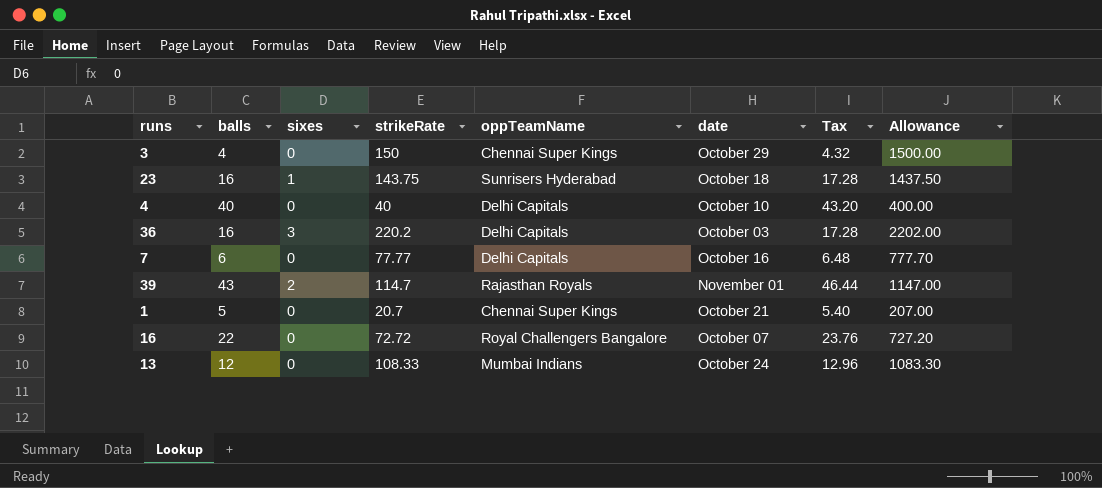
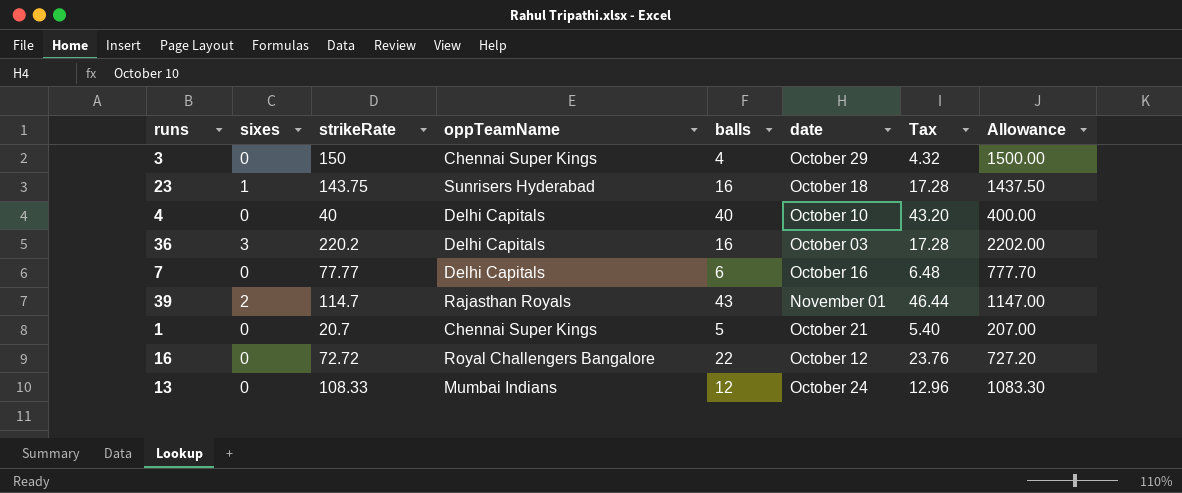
column balls | position: 2 -> 5
16 | date: October 07 -> October 12

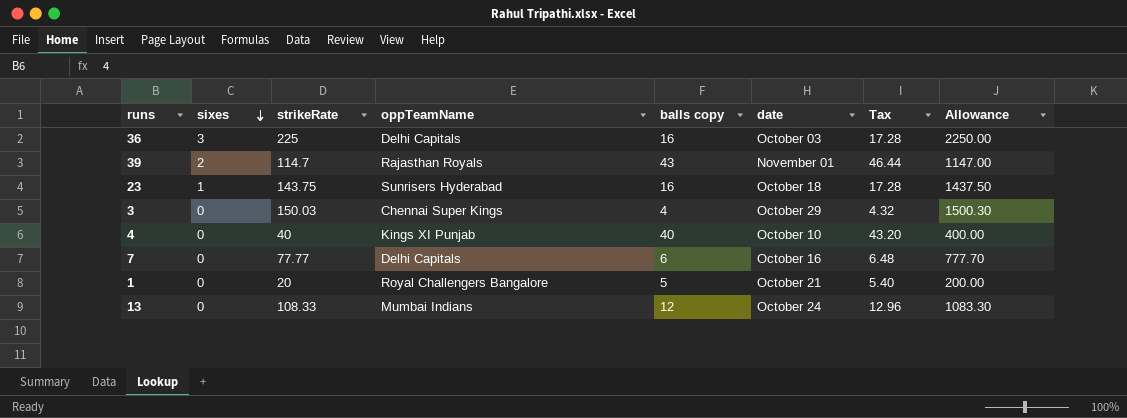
row order: none -> sixes descending
column name: balls -> balls copy
row 16: 0 | 72.72 | Royal Challengers Bangalore | 22 | October 12 | 23.76 | 727.20 -> none
36 | strikeRate: 220.2 -> 225
36 | Allowance: 2202.00 -> 2250.00
3 | strikeRate: 150 -> 150.03
3 | Allowance: 1500.00 -> 1500.30
4 | oppTeamName: Delhi Capitals -> Kings XI Punjab
1 | strikeRate: 20.7 -> 20
1 | oppTeamName: Chennai Super Kings -> Royal Challengers Bangalore
1 | Allowance: 207.00 -> 200.00

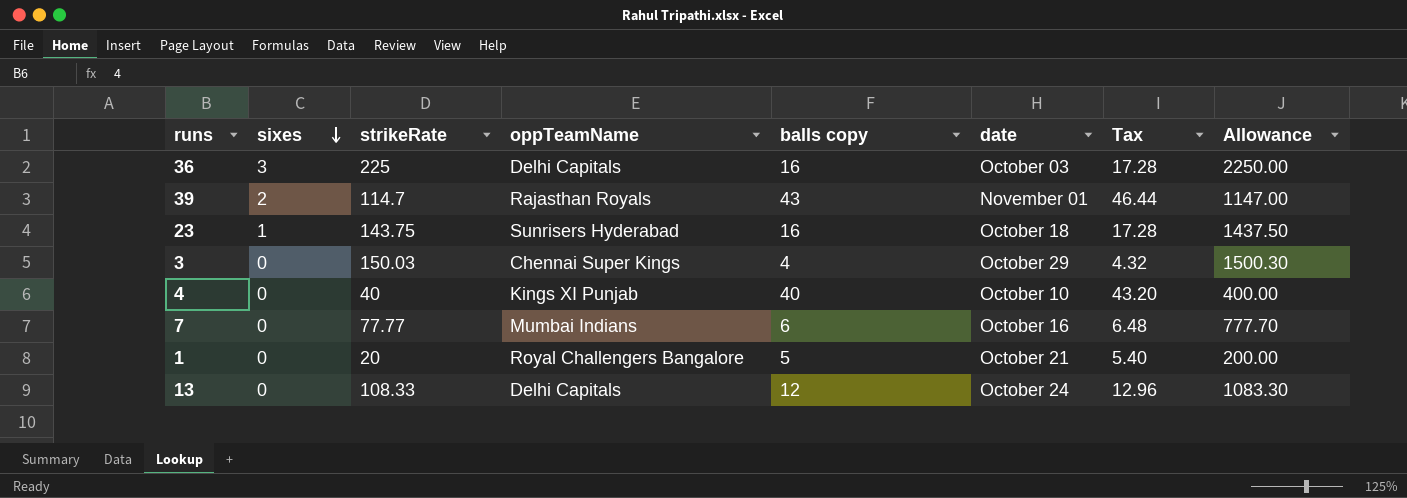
7 | oppTeamName: Delhi Capitals -> Mumbai Indians
13 | oppTeamName: Mumbai Indians -> Delhi Capitals

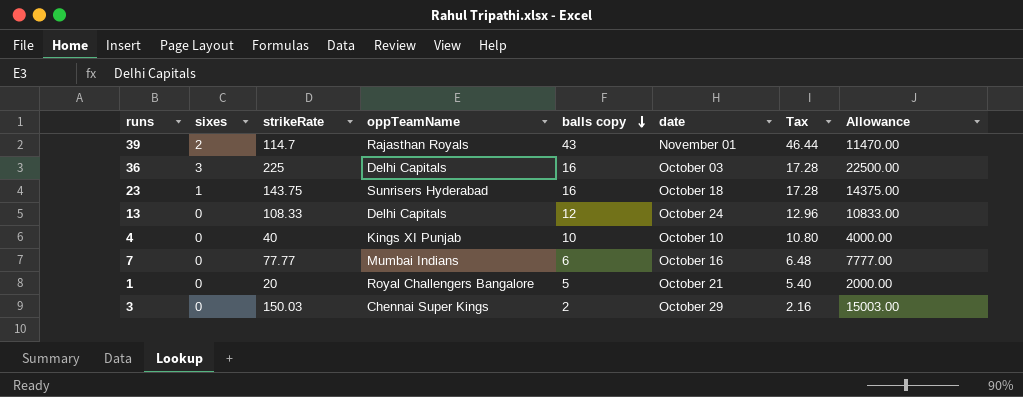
row order: sixes descending -> balls copy descending
column Allowance | formula: [strikeRate] * 10 -> [strikeRate] * 100
4 | balls copy: 40 -> 10
4 | Tax: 43.20 -> 10.80
3 | balls copy: 4 -> 2
3 | Tax: 4.32 -> 2.16

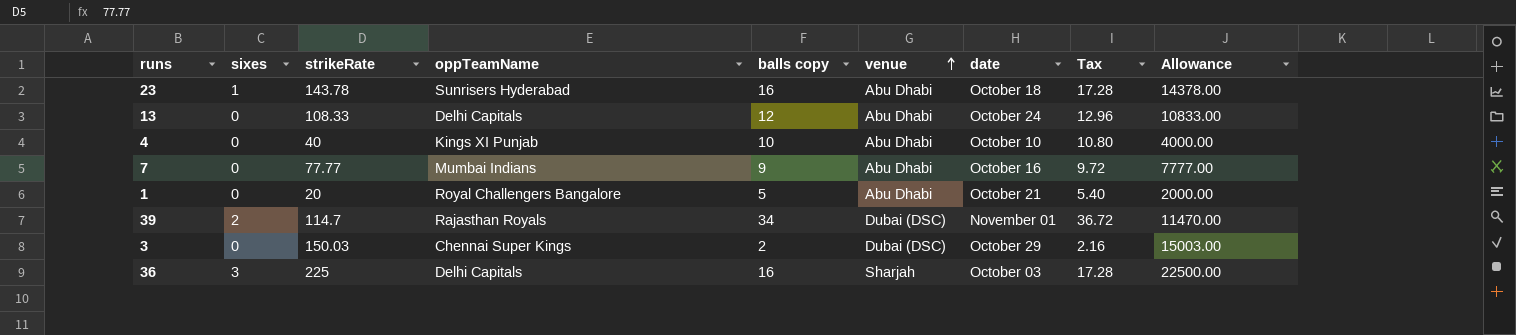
row order: balls copy descending -> venue ascending
column venue | position: none -> 6
23 | strikeRate: 143.75 -> 143.78
23 | Allowance: 14375.00 -> 14378.00
7 | balls copy: 6 -> 9
7 | Tax: 6.48 -> 9.72
39 | balls copy: 43 -> 34
39 | Tax: 46.44 -> 36.72

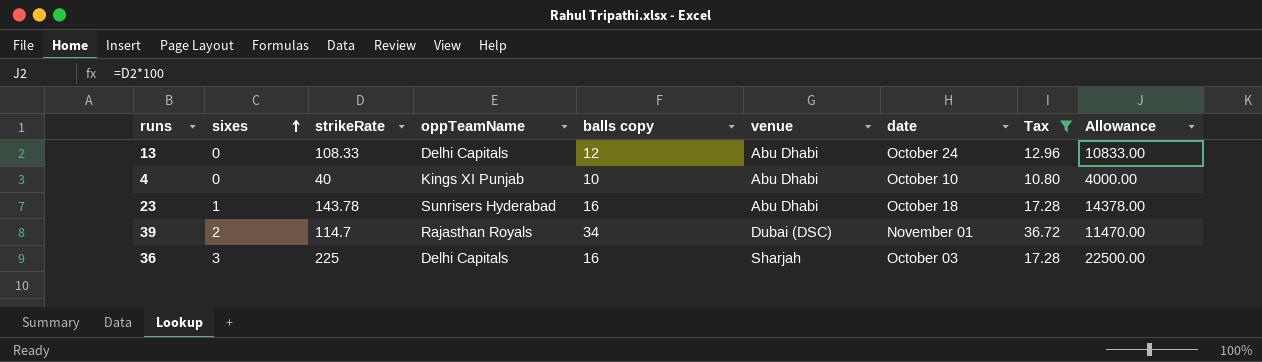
filter: none -> Tax >= 10.80
row order: venue ascending -> sixes ascending

